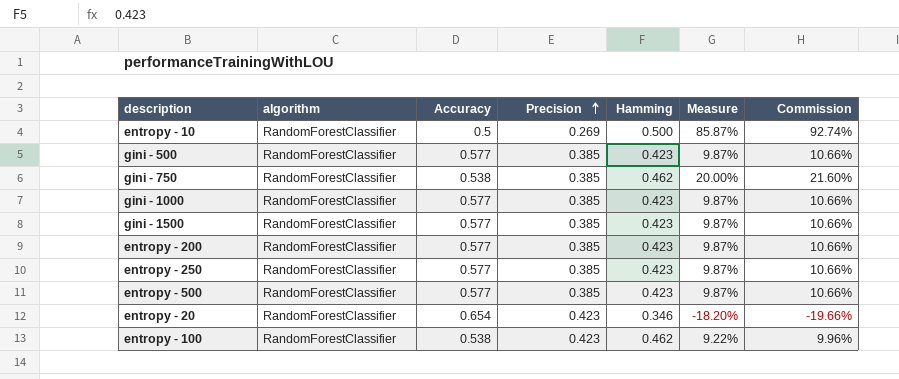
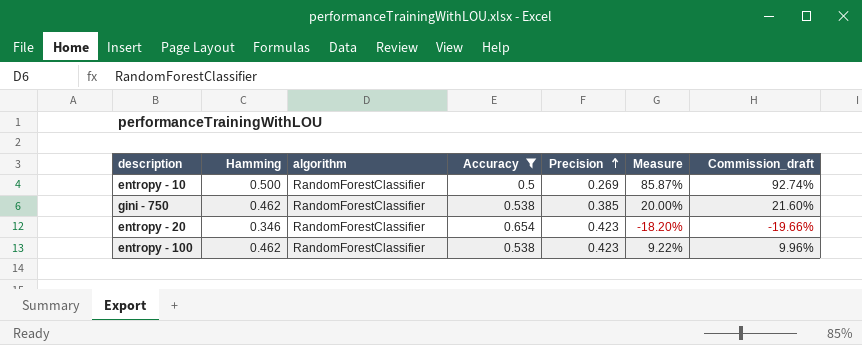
filter: none -> Accuracy != 0.577
column Hamming | position: 5 -> 2
column name: Commission -> Commission_draft

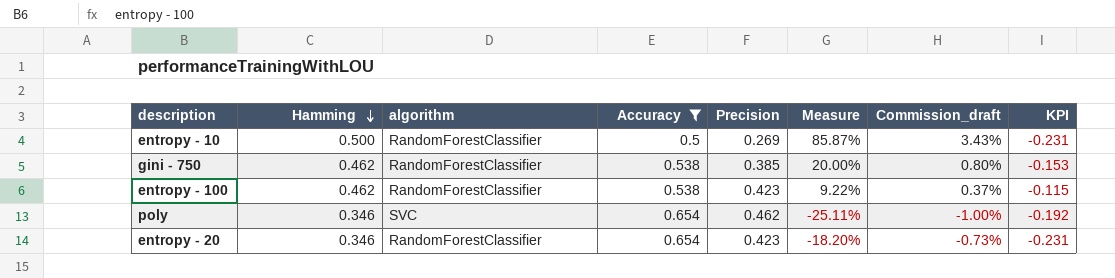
row order: Precision ascending -> Hamming descending
column Commission_draft | formula: [Measure] * 1.08 -> [Measure] * 0.04
column KPI | formula: none -> [Precision] - [Accuracy]
row poly: none -> 0.346 | SVC | 0.654 | 0.462 | -25.11% | -1.00% | -0.192

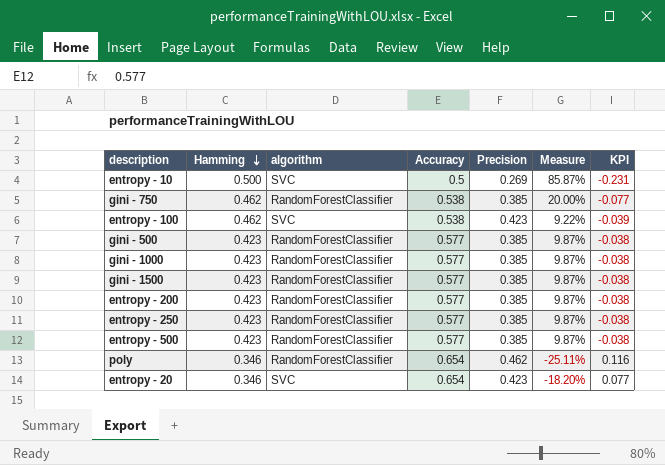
filter: Accuracy != 0.577 -> none
column Commission_draft | formula: [Measure] * 0.04 -> none
column KPI | formula: [Precision] - [Accuracy] -> [Precision] - [Hamming]
entropy - 10 | algorithm: RandomForestClassifier -> SVC
entropy - 100 | algorithm: RandomForestClassifier -> SVC
poly | algorithm: SVC -> RandomForestClassifier
entropy - 20 | algorithm: RandomForestClassifier -> SVC

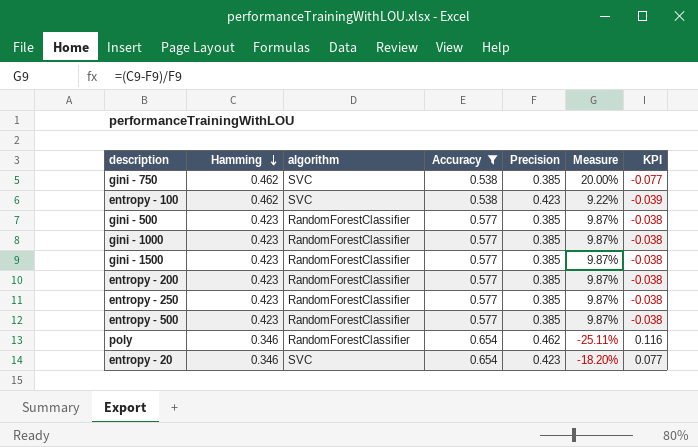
filter: none -> Accuracy != 0.5
gini - 750 | algorithm: RandomForestClassifier -> SVC

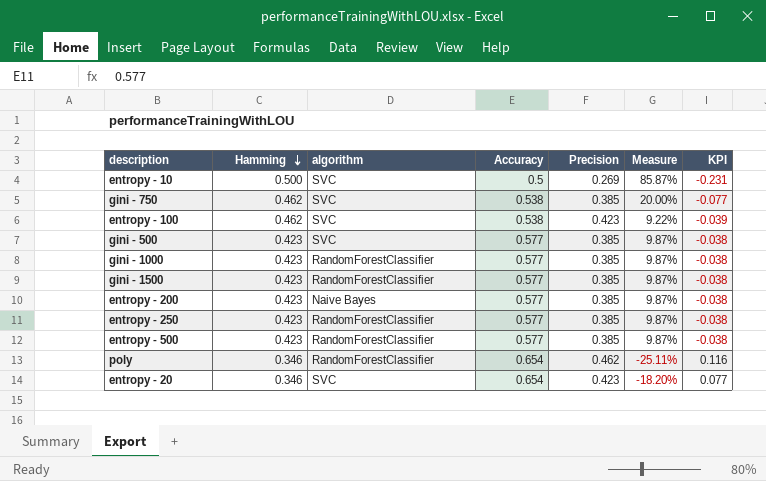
filter: Accuracy != 0.5 -> none
gini - 500 | algorithm: RandomForestClassifier -> SVC
entropy - 200 | algorithm: RandomForestClassifier -> Naive Bayes

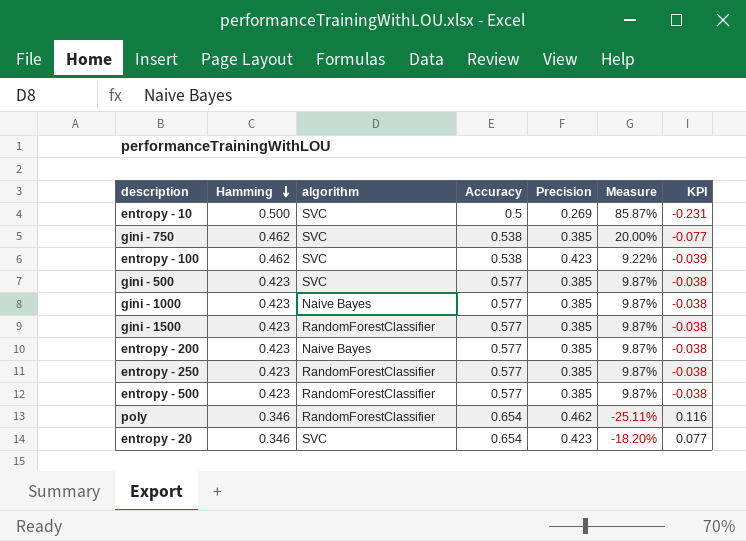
gini - 1000 | algorithm: RandomForestClassifier -> Naive Bayes

